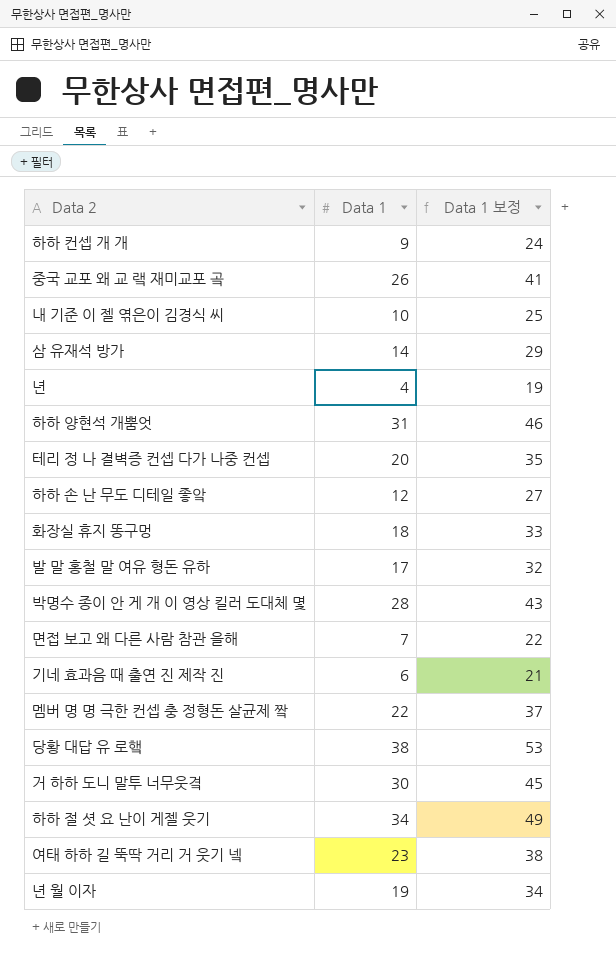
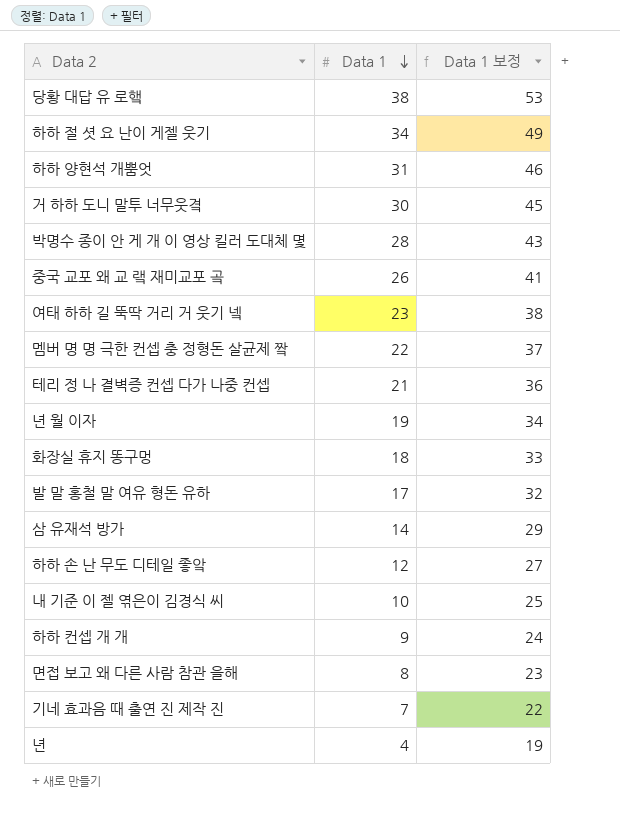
row order: none -> Data 1 descending
테리 정 나 결벽증 컨셉 다가 나중 컨셉 | Data 1: 20 -> 21
테리 정 나 결벽증 컨셉 다가 나중 컨셉 | Data 1 보정: 35 -> 36
면접 보고 왜 다른 사람 참관 을해 | Data 1: 7 -> 8
면접 보고 왜 다른 사람 참관 을해 | Data 1 보정: 22 -> 23
기네 효과음 때 출연 진 제작 진 | Data 1: 6 -> 7
기네 효과음 때 출연 진 제작 진 | Data 1 보정: 21 -> 22

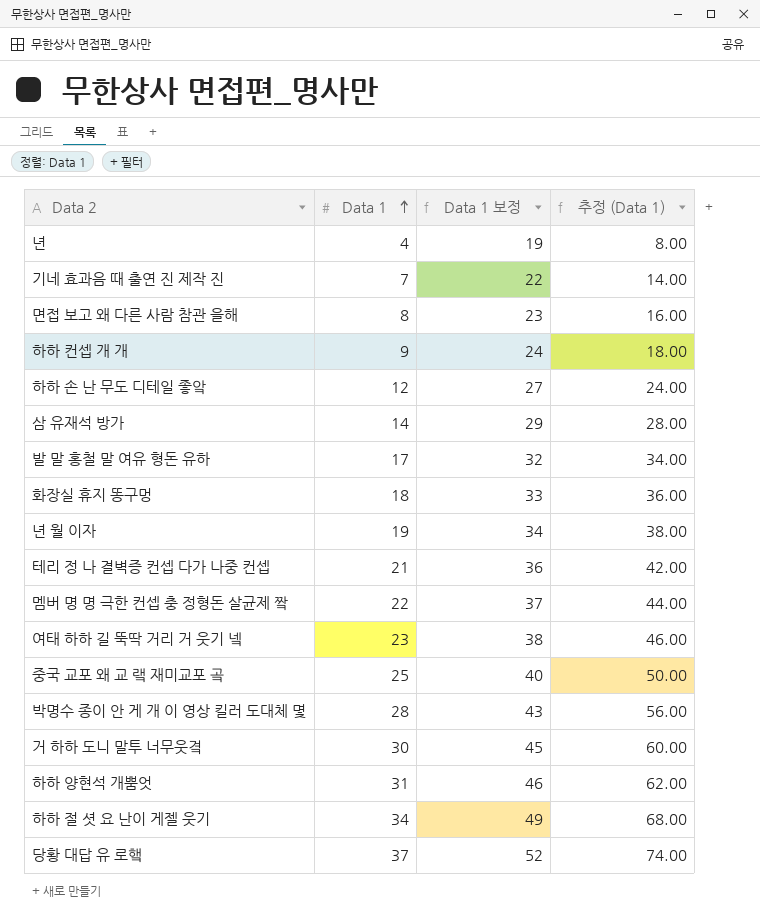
row order: Data 1 descending -> Data 1 ascending
column 추정 (Data 1) | formula: none -> [Data 1] * 2
row 내 기준 이 젤 엮은이 김경식 씨: 10 | 25 -> none
중국 교포 왜 교 랰 재미교포 곸 | Data 1: 26 -> 25
중국 교포 왜 교 랰 재미교포 곸 | Data 1 보정: 41 -> 40
당황 대답 유 로햌 | Data 1: 38 -> 37
당황 대답 유 로햌 | Data 1 보정: 53 -> 52

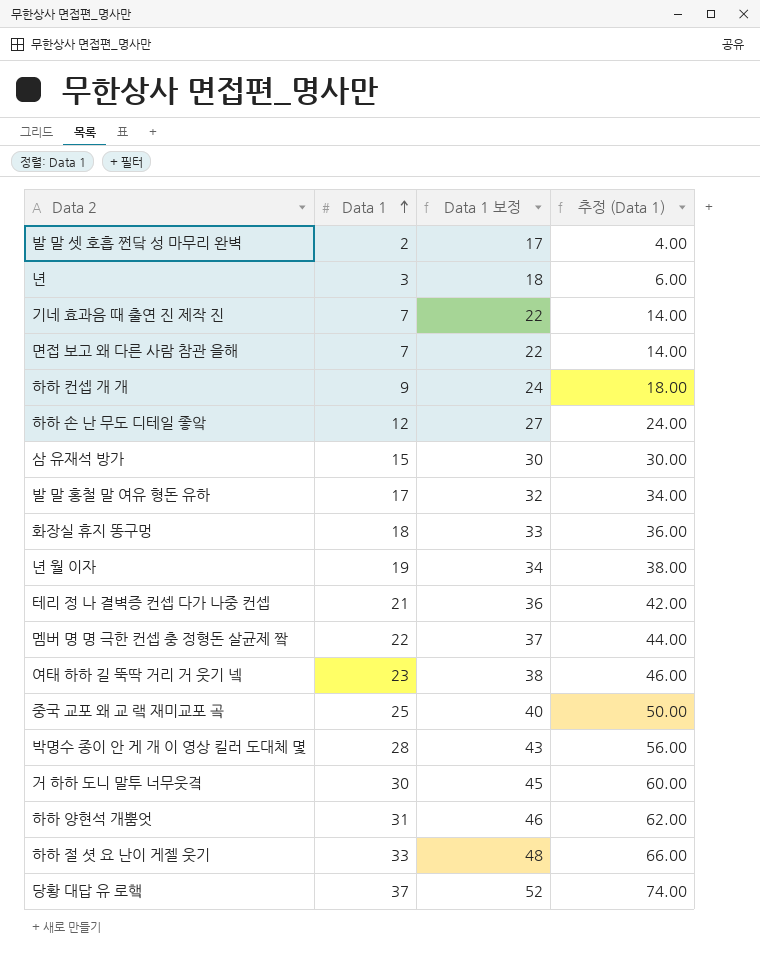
row 발 말 셋 호흡 쩐닼 성 마무리 완벽: none -> 2 | 17 | 4.00
년 | Data 1: 4 -> 3
년 | Data 1 보정: 19 -> 18
년 | 추정 (Data 1): 8.00 -> 6.00
면접 보고 왜 다른 사람 참관 을해 | Data 1: 8 -> 7
면접 보고 왜 다른 사람 참관 을해 | Data 1 보정: 23 -> 22
면접 보고 왜 다른 사람 참관 을해 | 추정 (Data 1): 16.00 -> 14.00
삼 유재석 방가 | Data 1: 14 -> 15
삼 유재석 방가 | Data 1 보정: 29 -> 30
삼 유재석 방가 | 추정 (Data 1): 28.00 -> 30.00
하하 절 셧 요 난이 게젤 웃기 | Data 1: 34 -> 33
하하 절 셧 요 난이 게젤 웃기 | Data 1 보정: 49 -> 48
하하 절 셧 요 난이 게젤 웃기 | 추정 (Data 1): 68.00 -> 66.00

